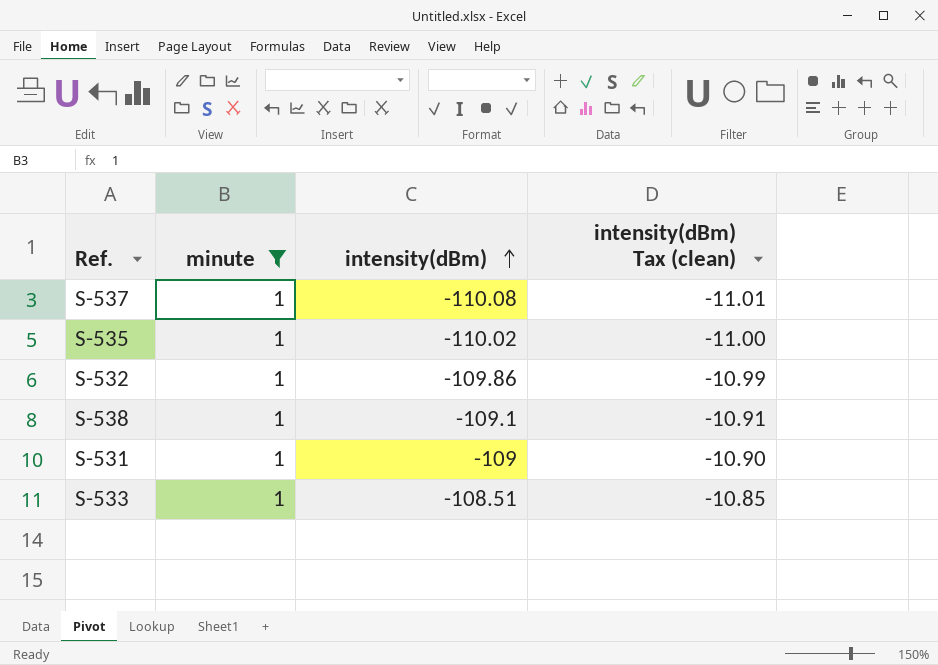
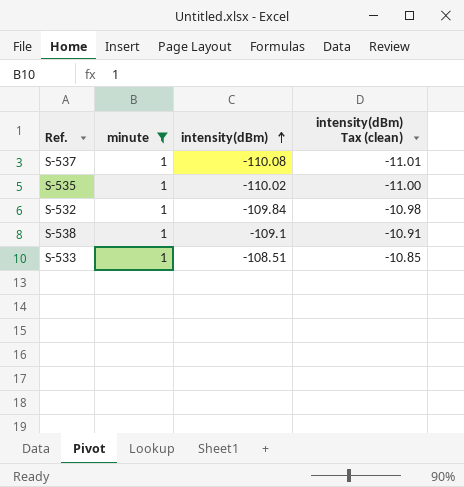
row S-531: 1 | -109 | -10.90 -> none
S-532 | intensity(dBm): -109.86 -> -109.84
S-532 | intensity(dBm) Tax (clean): -10.99 -> -10.98

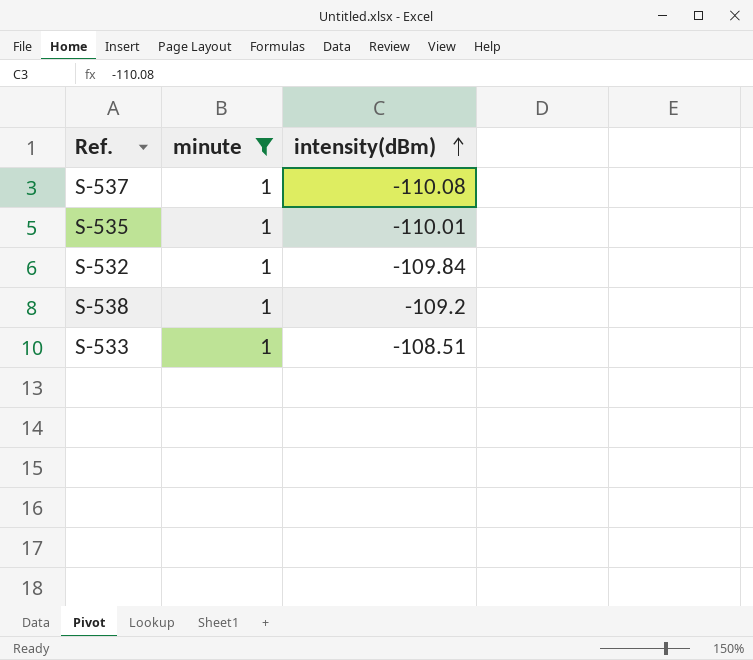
column intensity(dBm) Tax (clean) | formula: [intensity(dBm)] * 0.1 -> none
S-535 | intensity(dBm): -110.02 -> -110.01
S-538 | intensity(dBm): -109.1 -> -109.2

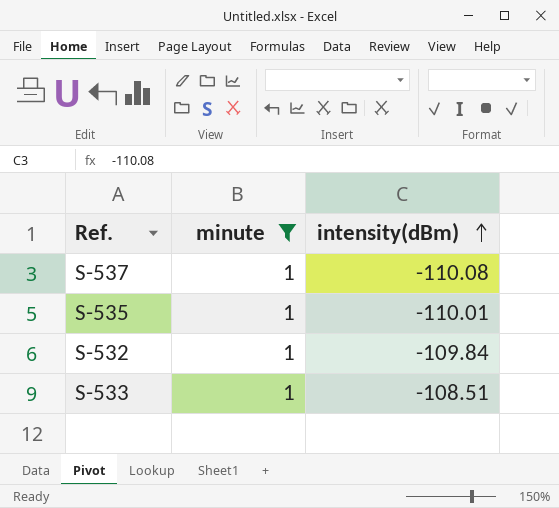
row S-538: 1 | -109.2 -> none

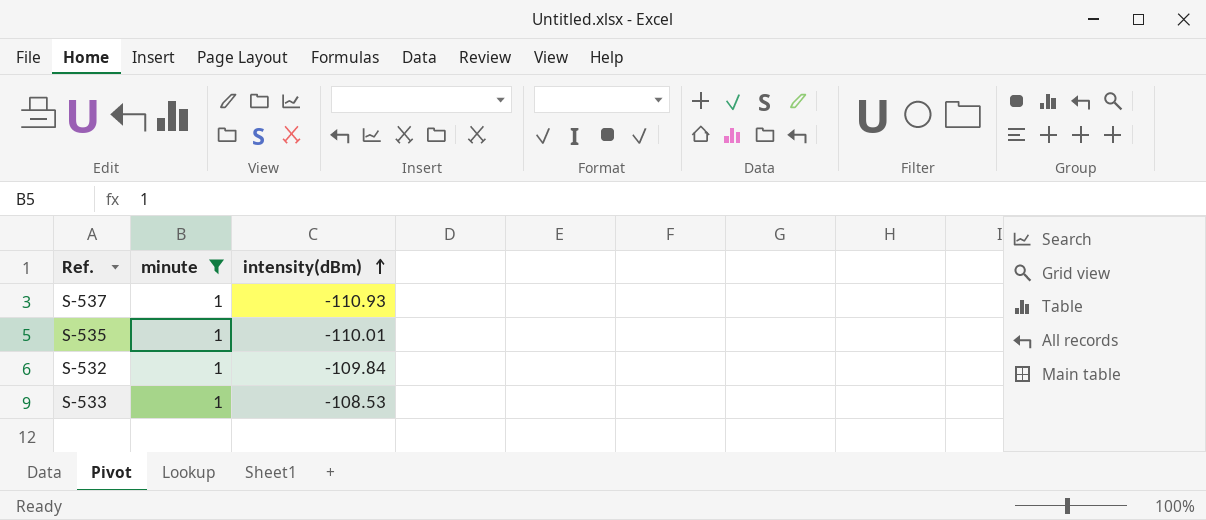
S-537 | intensity(dBm): -110.08 -> -110.93
S-533 | intensity(dBm): -108.51 -> -108.53

